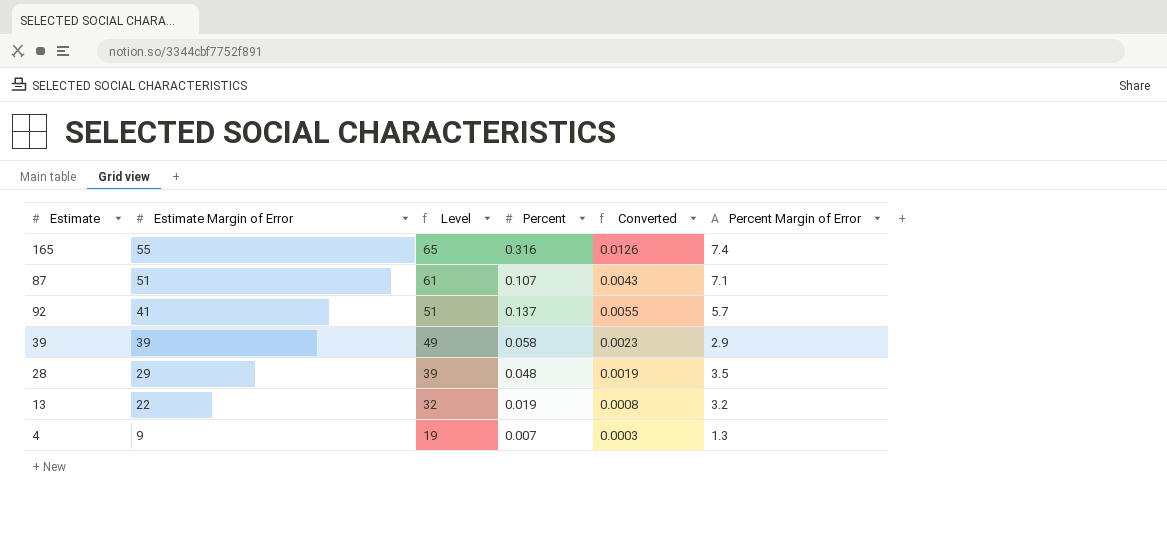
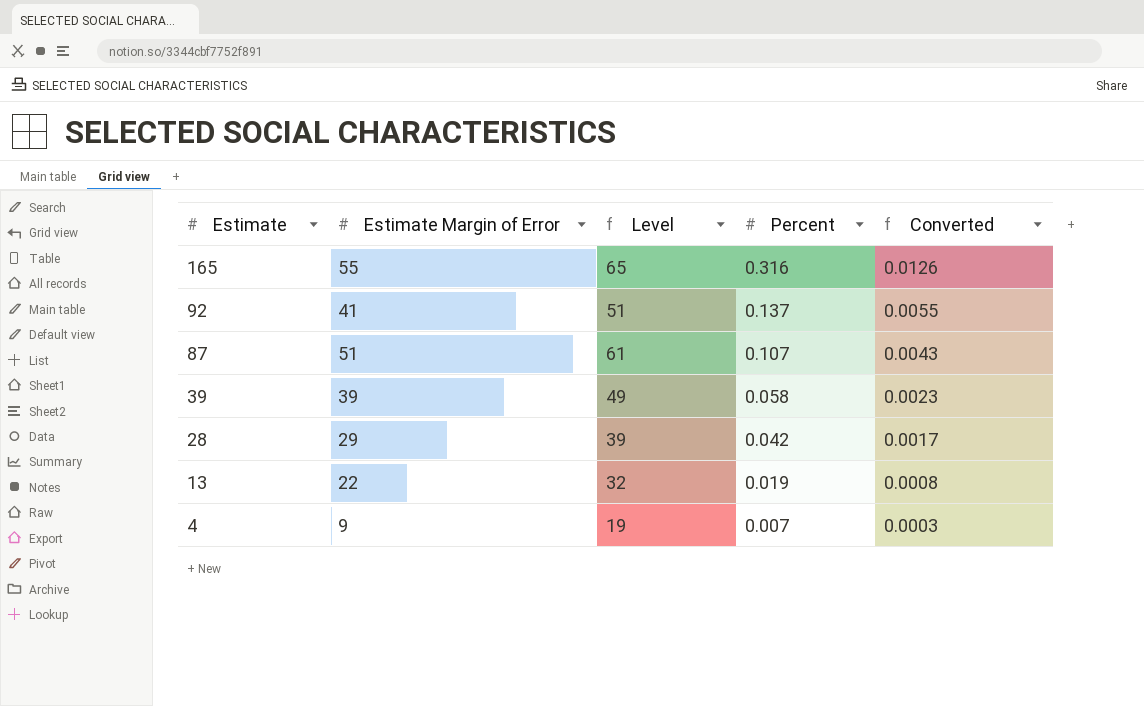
row order: Estimate Margin of Error descending -> Estimate descending
column Percent Margin of Error | position: 6 -> none
28 | Percent: 0.048 -> 0.042
28 | Converted: 0.0019 -> 0.0017

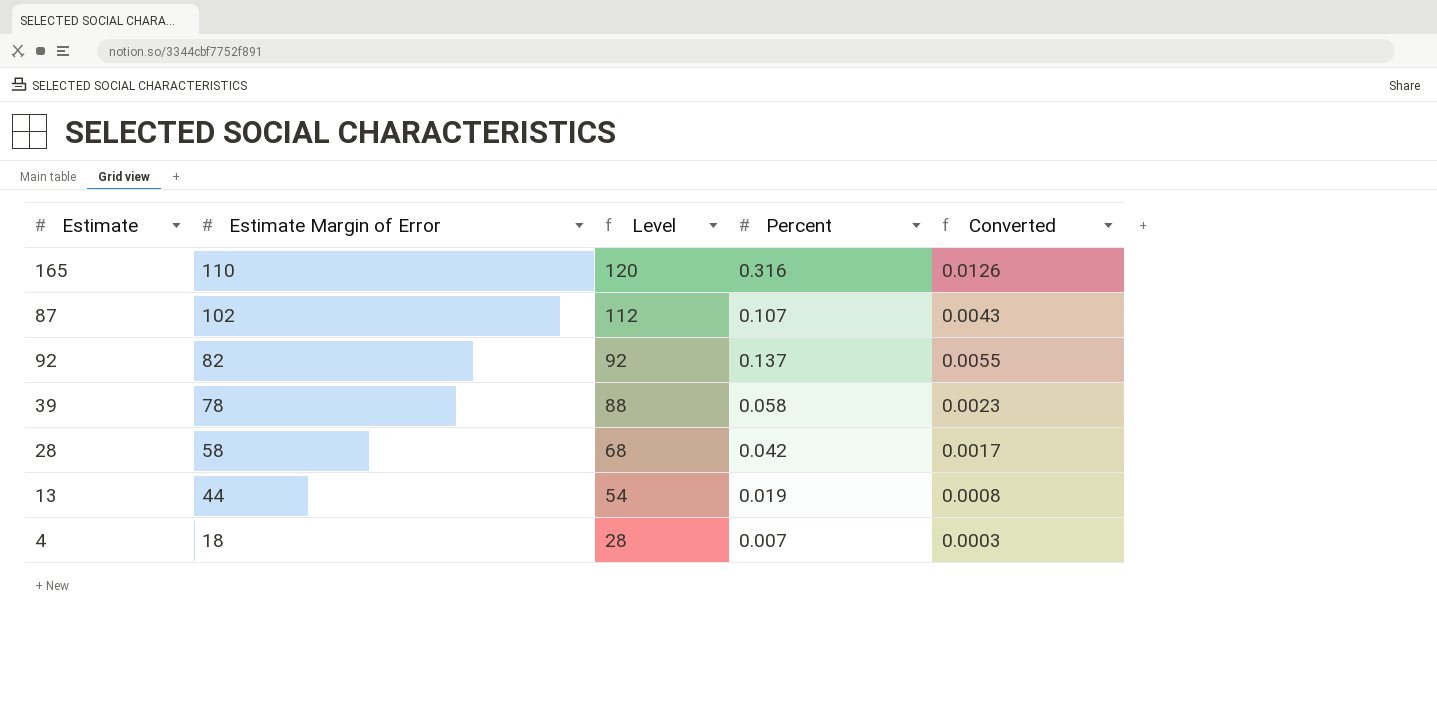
row order: Estimate descending -> Estimate Margin of Error descending
165 | Estimate Margin of Error: 55 -> 110
165 | Level: 65 -> 120
87 | Estimate Margin of Error: 51 -> 102
87 | Level: 61 -> 112
92 | Estimate Margin of Error: 41 -> 82
92 | Level: 51 -> 92
39 | Estimate Margin of Error: 39 -> 78
39 | Level: 49 -> 88
28 | Estimate Margin of Error: 29 -> 58
28 | Level: 39 -> 68
13 | Estimate Margin of Error: 22 -> 44
13 | Level: 32 -> 54
4 | Estimate Margin of Error: 9 -> 18
4 | Level: 19 -> 28

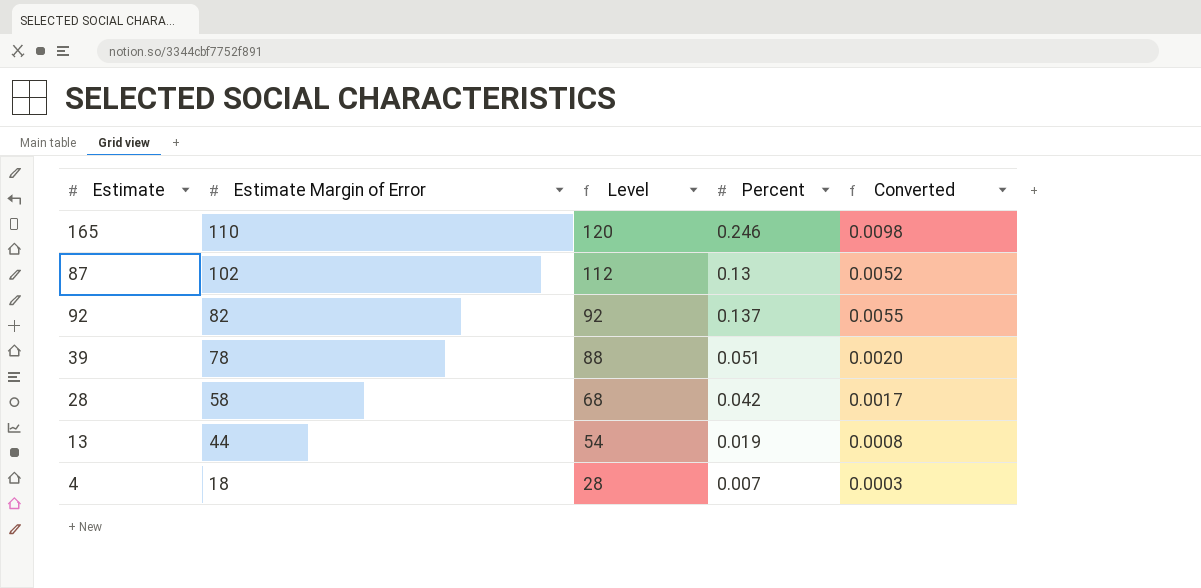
165 | Percent: 0.316 -> 0.246
165 | Converted: 0.0126 -> 0.0098
87 | Percent: 0.107 -> 0.13
87 | Converted: 0.0043 -> 0.0052
39 | Percent: 0.058 -> 0.051
39 | Converted: 0.0023 -> 0.0020

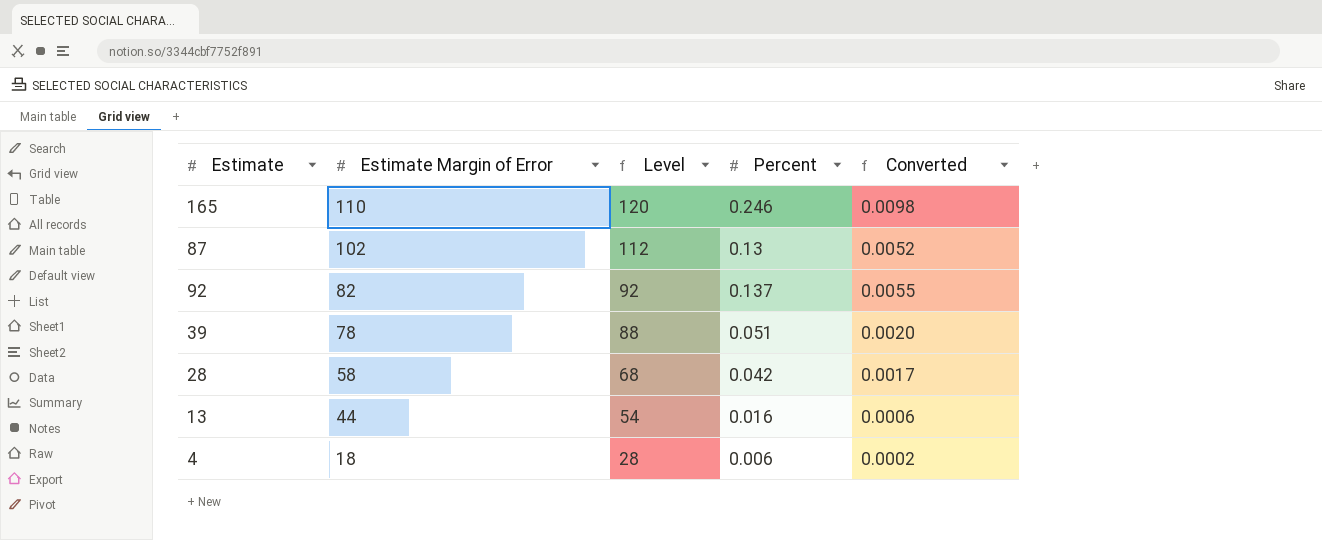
13 | Percent: 0.019 -> 0.016
13 | Converted: 0.0008 -> 0.0006
4 | Percent: 0.007 -> 0.006
4 | Converted: 0.0003 -> 0.0002

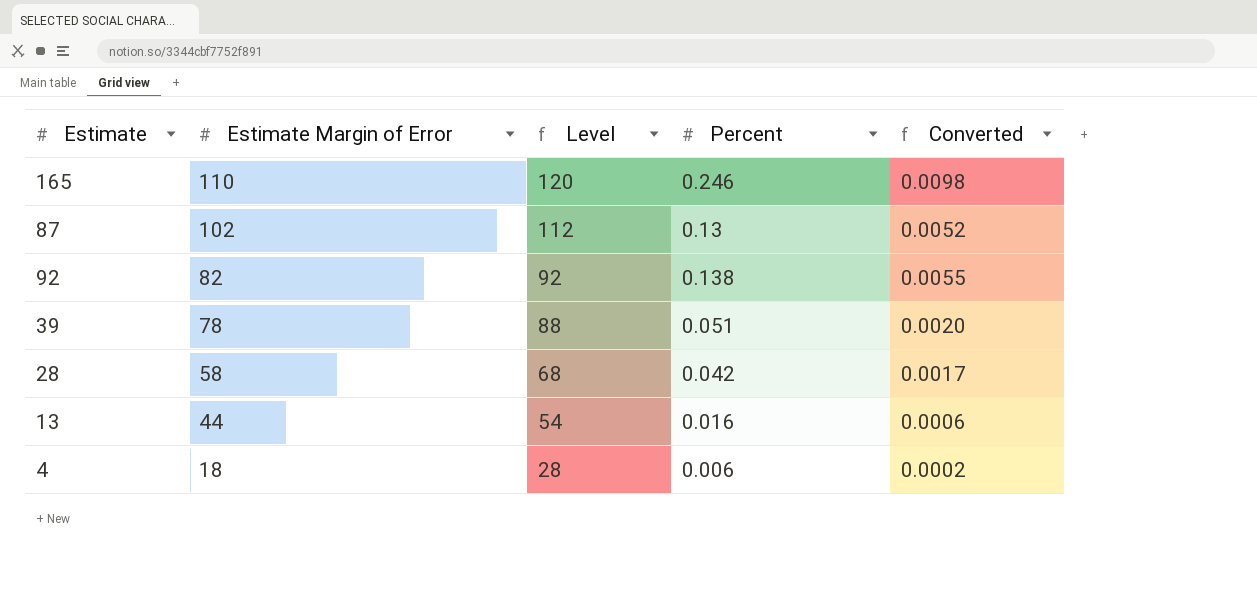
92 | Percent: 0.137 -> 0.138

